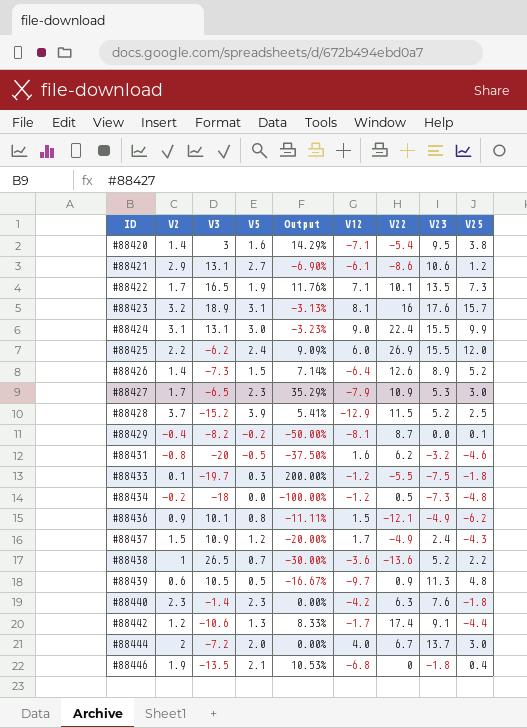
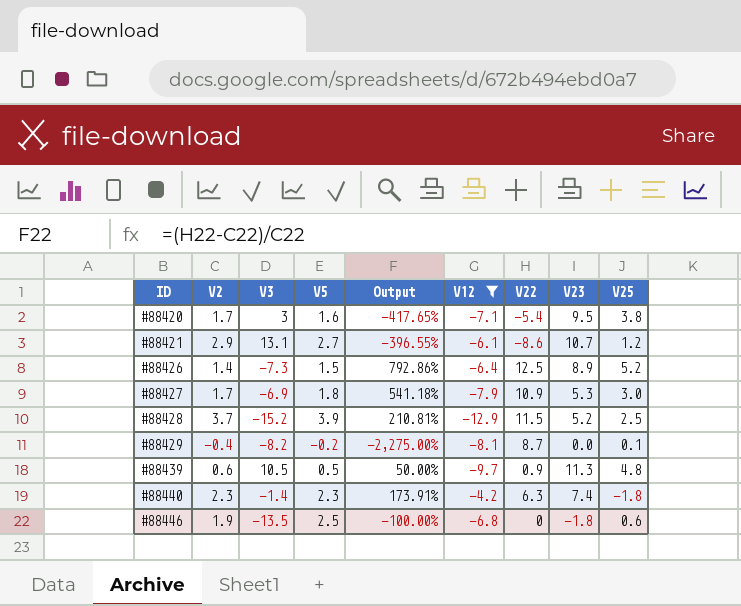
filter: none -> V12 <= -4.2
column Output | formula: ([V5] - [V2]) / [V2] -> ([V22] - [V2]) / [V2]
#88420 | V2: 1.4 -> 1.7
#88421 | V23: 10.6 -> 10.7
#88426 | V22: 12.6 -> 12.5
#88427 | V3: -6.5 -> -6.9
#88427 | V5: 2.3 -> 1.8
#88440 | V23: 7.6 -> 7.4
#88446 | V5: 2.1 -> 2.5
#88446 | V25: 0.4 -> 0.6

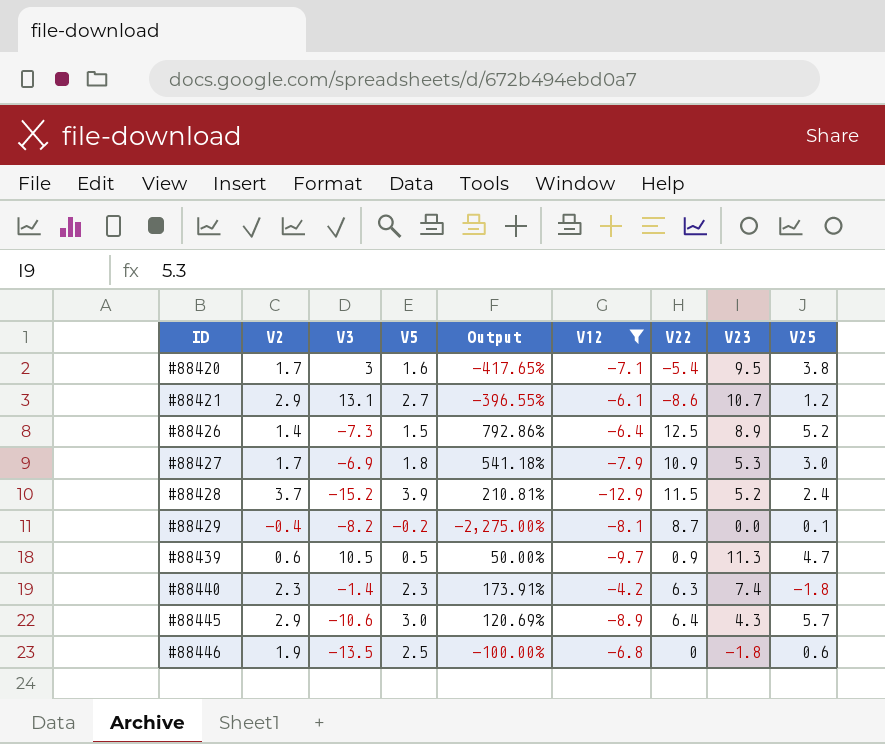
#88428 | V25: 2.5 -> 2.4
#88439 | V25: 4.8 -> 4.7
row #88445: none -> 2.9 | -10.6 | 3.0 | 120.69% | -8.9 | 6.4 | 4.3 | 5.7

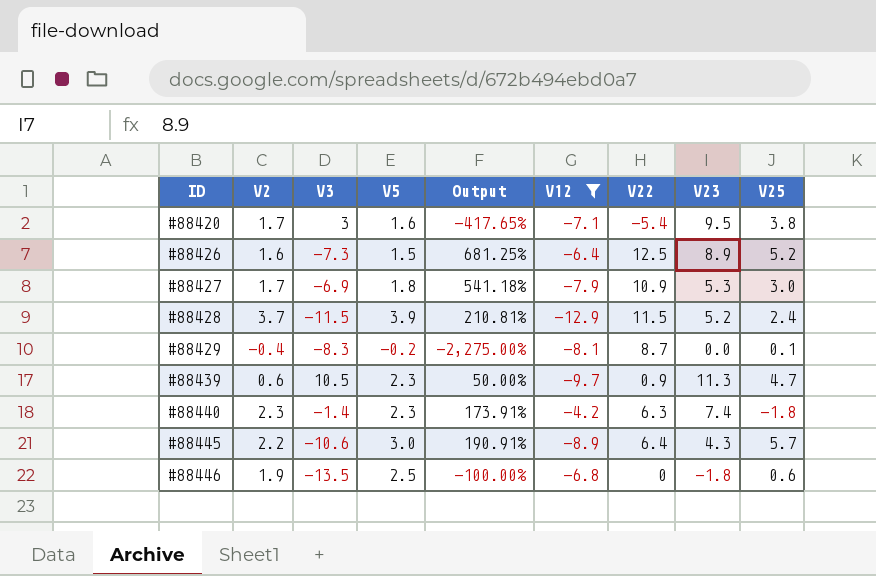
row #88421: 2.9 | 13.1 | 2.7 | -396.55% | -6.1 | -8.6 | 10.7 | 1.2 -> none
#88426 | V2: 1.4 -> 1.6
#88426 | Output: 792.86% -> 681.25%
#88428 | V3: -15.2 -> -11.5
#88429 | V3: -8.2 -> -8.3
#88439 | V5: 0.5 -> 2.3
#88445 | V2: 2.9 -> 2.2
#88445 | Output: 120.69% -> 190.91%

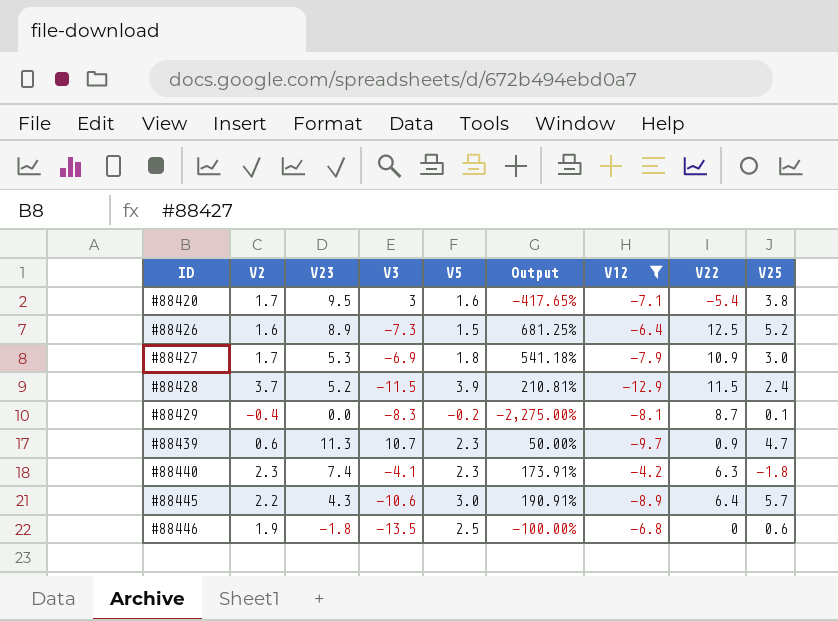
column V23 | position: 8 -> 3
#88439 | V3: 10.5 -> 10.7
#88440 | V3: -1.4 -> -4.1

